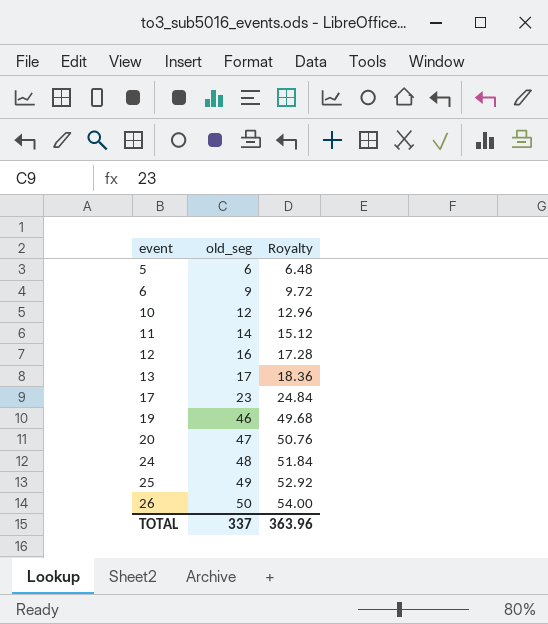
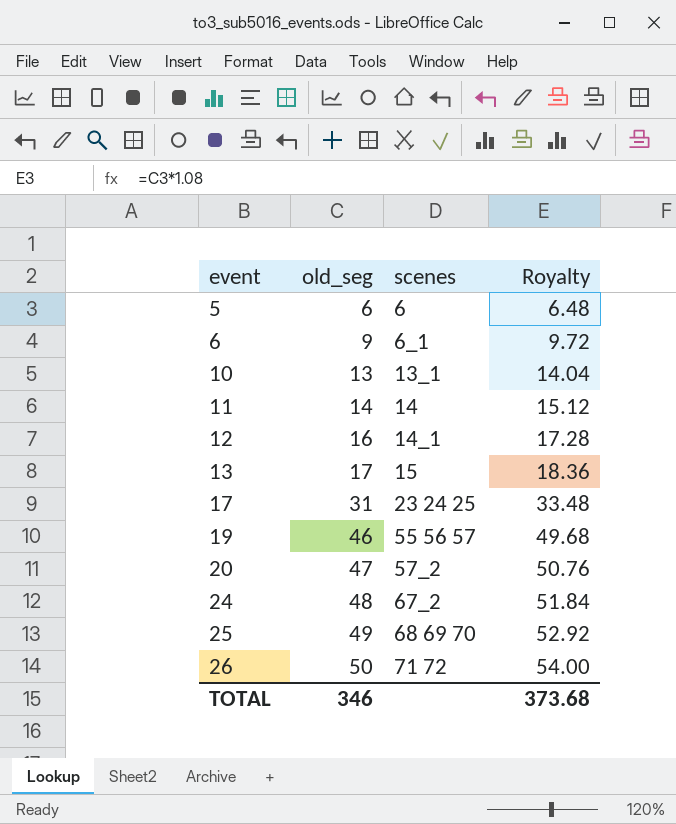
column scenes | position: none -> 3
10 | old_seg: 12 -> 13
10 | Royalty: 12.96 -> 14.04
17 | old_seg: 23 -> 31
17 | Royalty: 24.84 -> 33.48
TOTAL | old_seg: 337 -> 346
TOTAL | Royalty: 363.96 -> 373.68

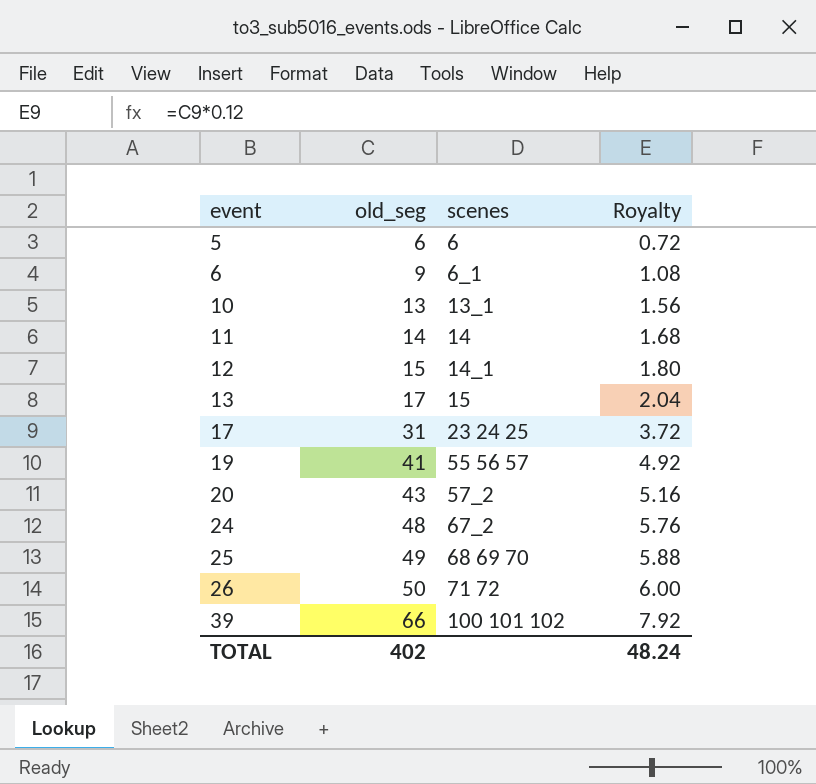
column Royalty | formula: [old_seg] * 1.08 -> [old_seg] * 0.12
12 | old_seg: 16 -> 15
19 | old_seg: 46 -> 41
20 | old_seg: 47 -> 43
row 39: none -> 66 | 100 101 102 | 7.92
TOTAL | old_seg: 346 -> 402
TOTAL | Royalty: 373.68 -> 48.24

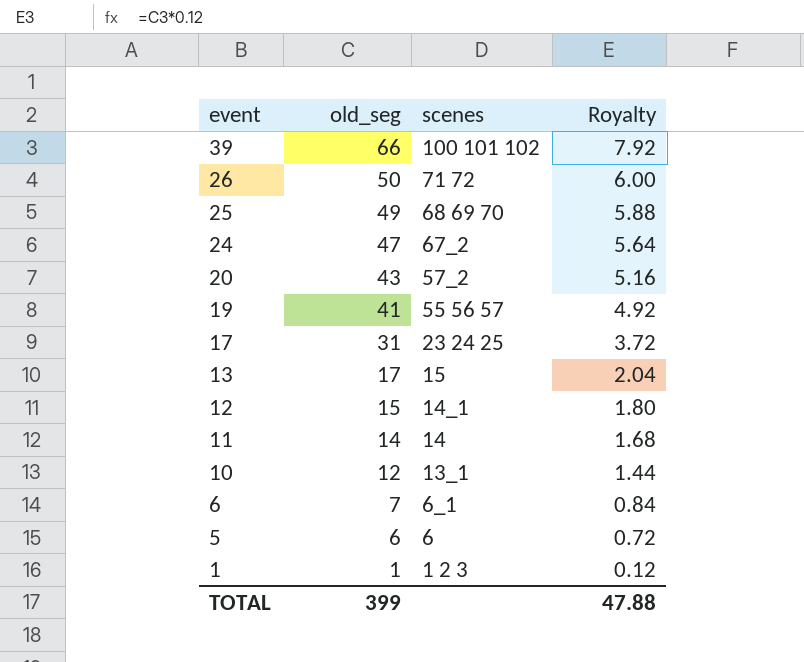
row order: event ascending -> event descending
24 | old_seg: 48 -> 47
24 | Royalty: 5.76 -> 5.64
10 | old_seg: 13 -> 12
10 | Royalty: 1.56 -> 1.44
6 | old_seg: 9 -> 7
6 | Royalty: 1.08 -> 0.84
row 1: none -> 1 | 1 2 3 | 0.12
TOTAL | old_seg: 402 -> 399
TOTAL | Royalty: 48.24 -> 47.88

